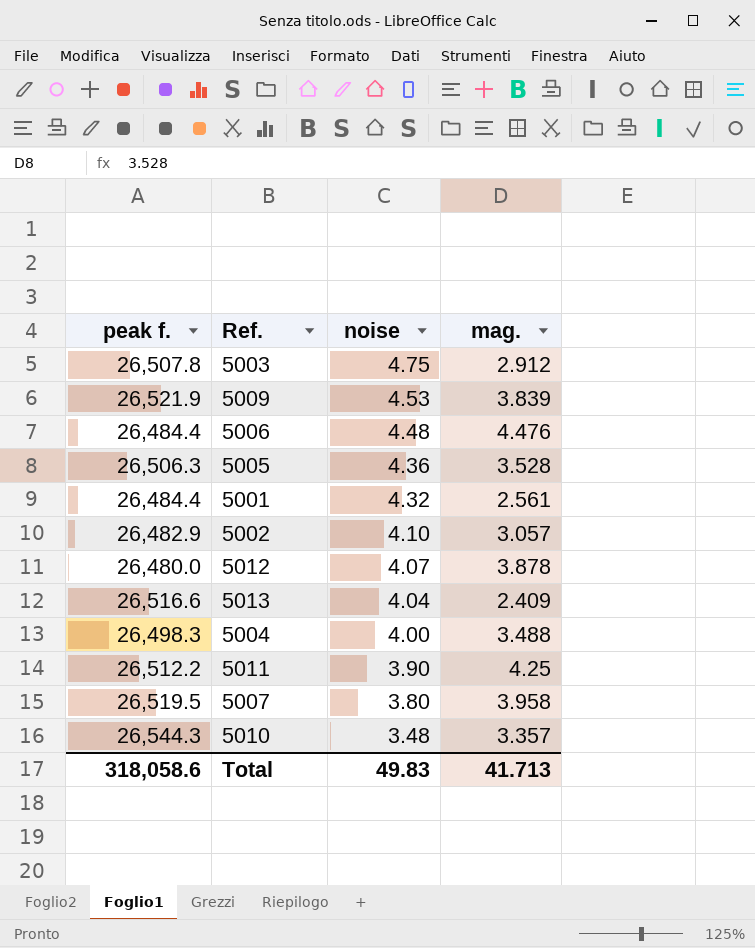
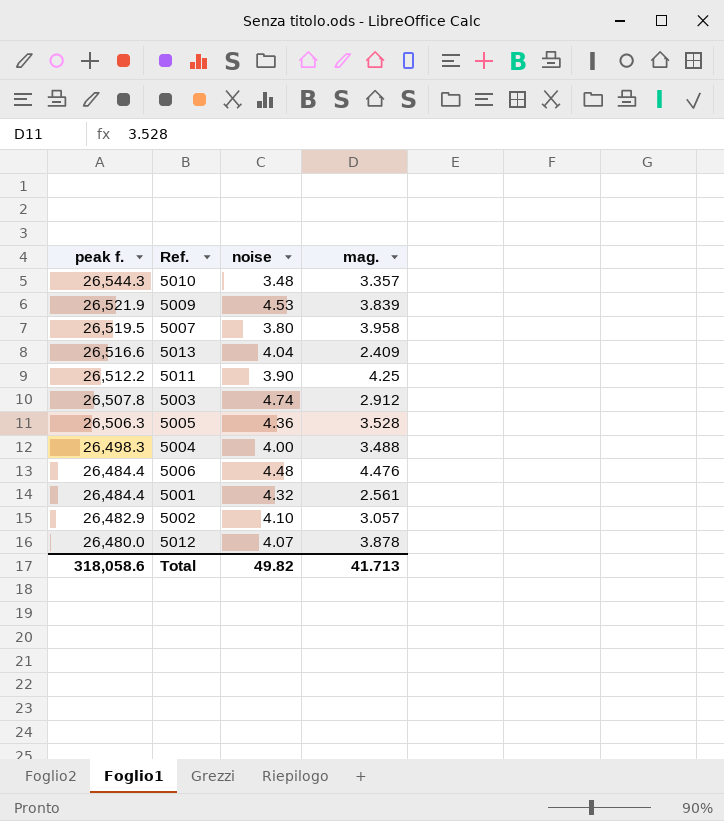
row order: noise descending -> peak f. descending
5003 | noise: 4.75 -> 4.74
Total | noise: 49.83 -> 49.82

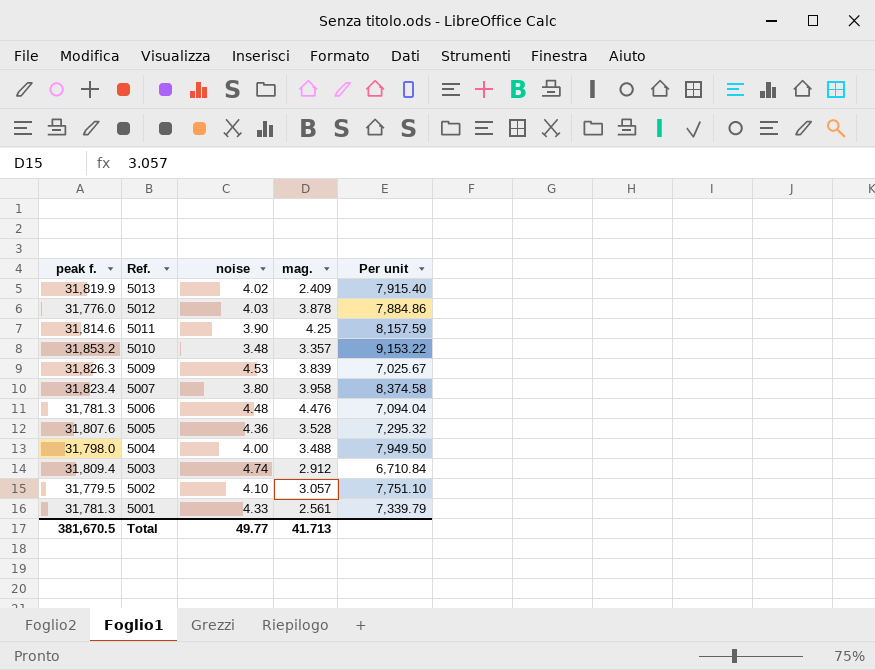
row order: peak f. descending -> Ref. descending
column Per unit | formula: none -> [peak f.] / [noise]
5013 | peak f.: 26,516.6 -> 31,819.9
5013 | noise: 4.04 -> 4.02
5012 | peak f.: 26,480.0 -> 31,776.0
5012 | noise: 4.07 -> 4.03
5011 | peak f.: 26,512.2 -> 31,814.6
5010 | peak f.: 26,544.3 -> 31,853.2
5009 | peak f.: 26,521.9 -> 31,826.3
5007 | peak f.: 26,519.5 -> 31,823.4
5006 | peak f.: 26,484.4 -> 31,781.3
5005 | peak f.: 26,506.3 -> 31,807.6
5004 | peak f.: 26,498.3 -> 31,798.0
5003 | peak f.: 26,507.8 -> 31,809.4
5002 | peak f.: 26,482.9 -> 31,779.5
5001 | peak f.: 26,484.4 -> 31,781.3
5001 | noise: 4.32 -> 4.33
Total | peak f.: 318,058.6 -> 381,670.5
Total | noise: 49.82 -> 49.77

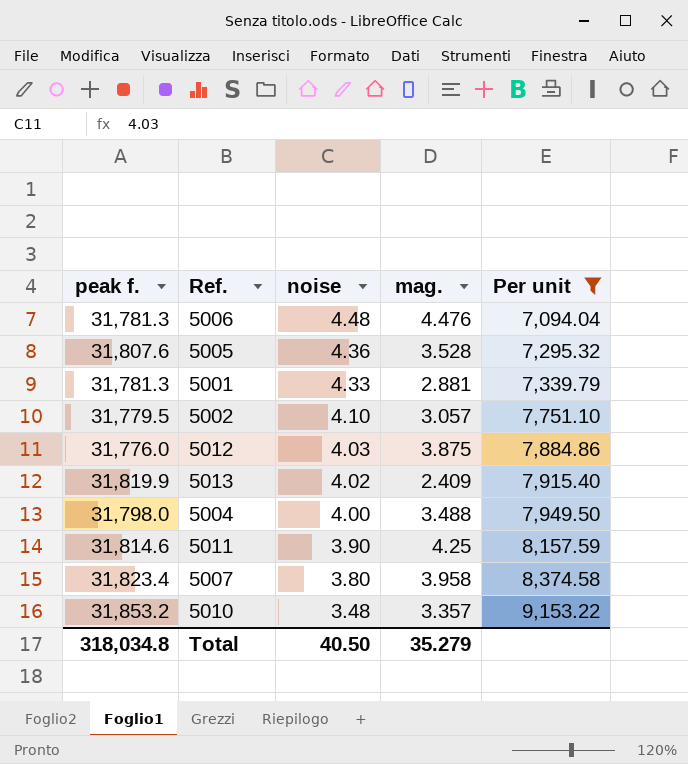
filter: none -> Per unit >= 7,094.04
row order: Ref. descending -> noise descending
5001 | mag.: 2.561 -> 2.881
5012 | mag.: 3.878 -> 3.875
Total | peak f.: 381,670.5 -> 318,034.8
Total | noise: 49.77 -> 40.50
Total | mag.: 41.713 -> 35.279

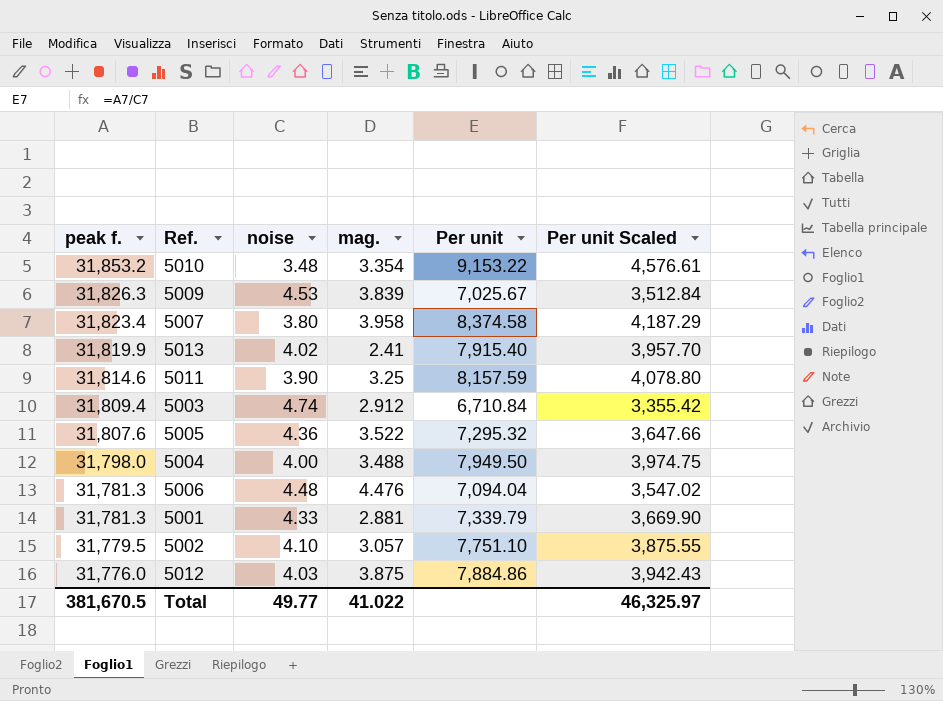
filter: Per unit >= 7,094.04 -> none
row order: noise descending -> peak f. descending
column Per unit Scaled | formula: none -> [Per unit] * 0.5
5010 | mag.: 3.357 -> 3.354
5013 | mag.: 2.409 -> 2.41
5011 | mag.: 4.25 -> 3.25
5005 | mag.: 3.528 -> 3.522
Total | peak f.: 318,034.8 -> 381,670.5
Total | noise: 40.50 -> 49.77
Total | mag.: 35.279 -> 41.022

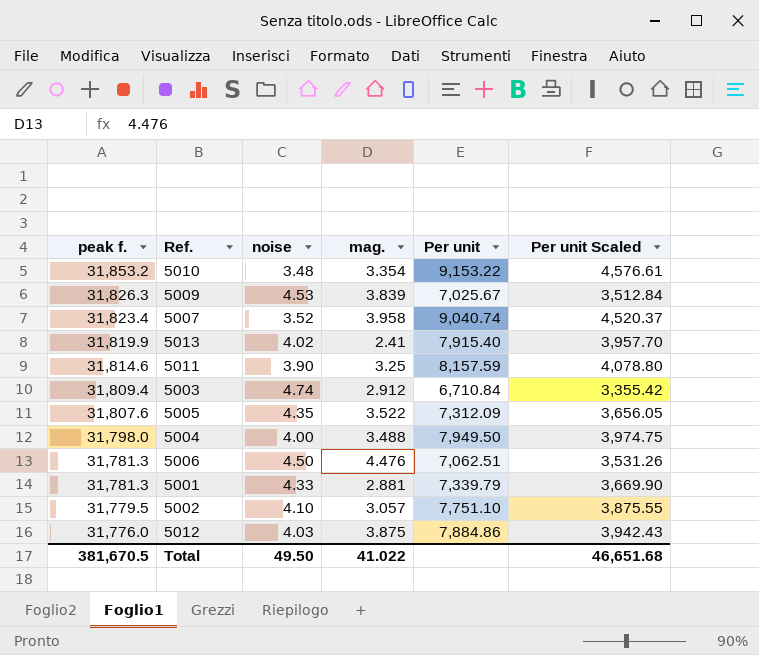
5007 | noise: 3.80 -> 3.52
5007 | Per unit: 8,374.58 -> 9,040.74
5007 | Per unit Scaled: 4,187.29 -> 4,520.37
5005 | noise: 4.36 -> 4.35
5005 | Per unit: 7,295.32 -> 7,312.09
5005 | Per unit Scaled: 3,647.66 -> 3,656.05
5006 | noise: 4.48 -> 4.50
5006 | Per unit: 7,094.04 -> 7,062.51
5006 | Per unit Scaled: 3,547.02 -> 3,531.26
Total | noise: 49.77 -> 49.50
Total | Per unit Scaled: 46,325.97 -> 46,651.68

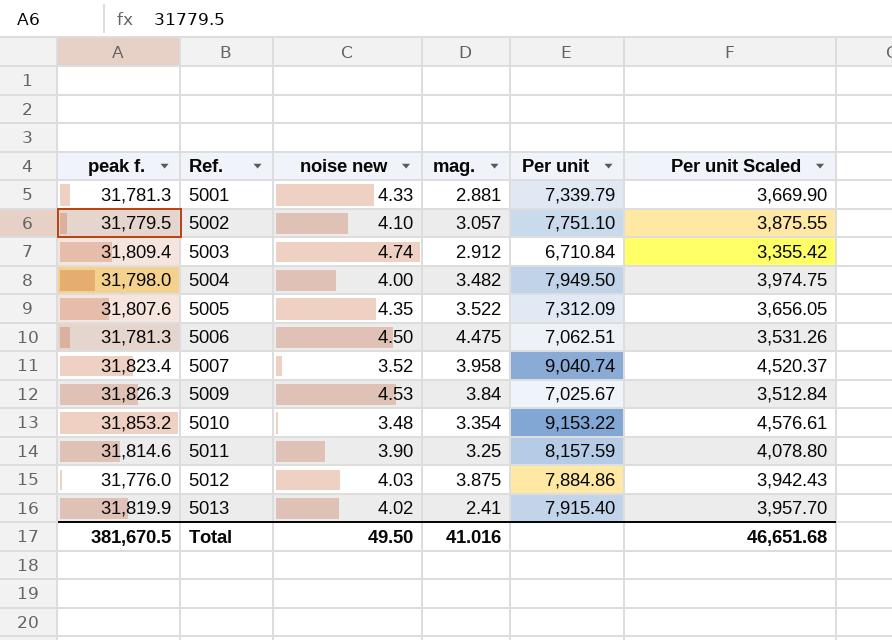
row order: peak f. descending -> Ref. ascending
column name: noise -> noise new
5004 | mag.: 3.488 -> 3.482
5006 | mag.: 4.476 -> 4.475
5009 | mag.: 3.839 -> 3.84
Total | mag.: 41.022 -> 41.016

